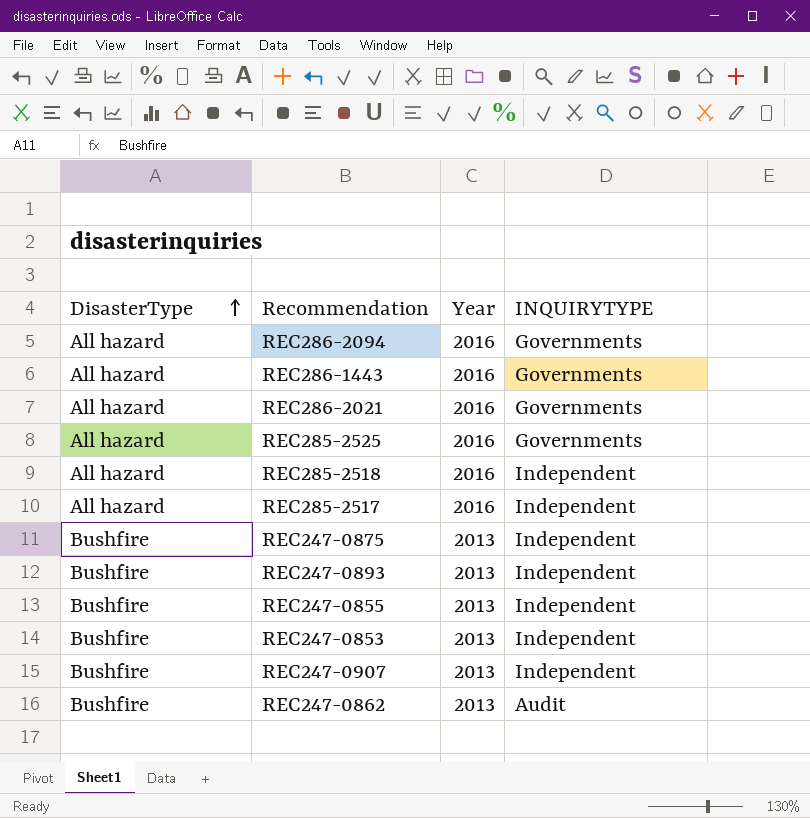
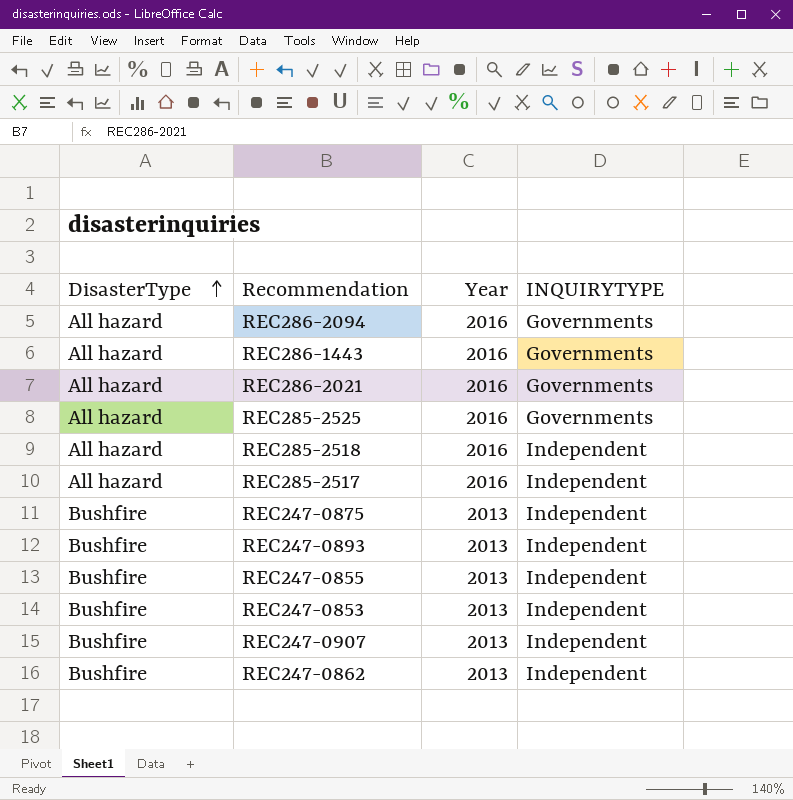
REC247-0862 | INQUIRYTYPE: Audit -> Independent

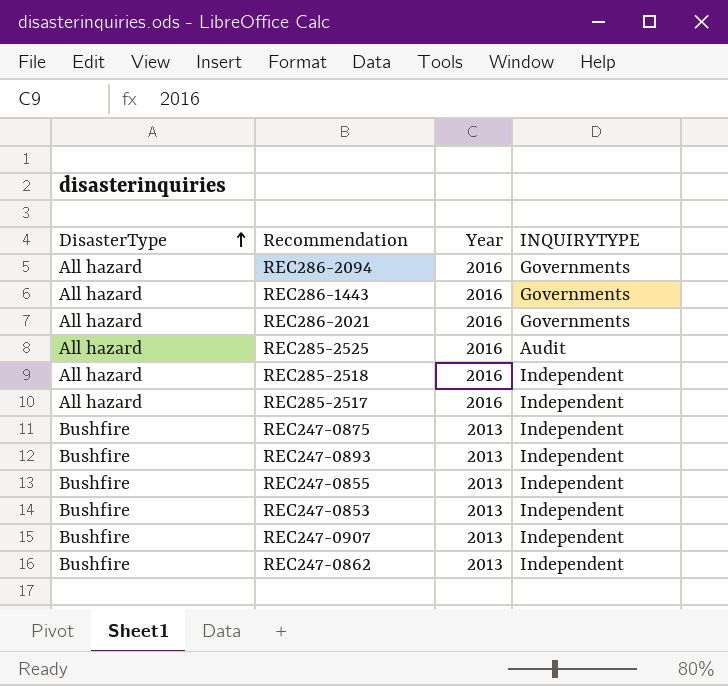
REC285-2525 | INQUIRYTYPE: Governments -> Audit

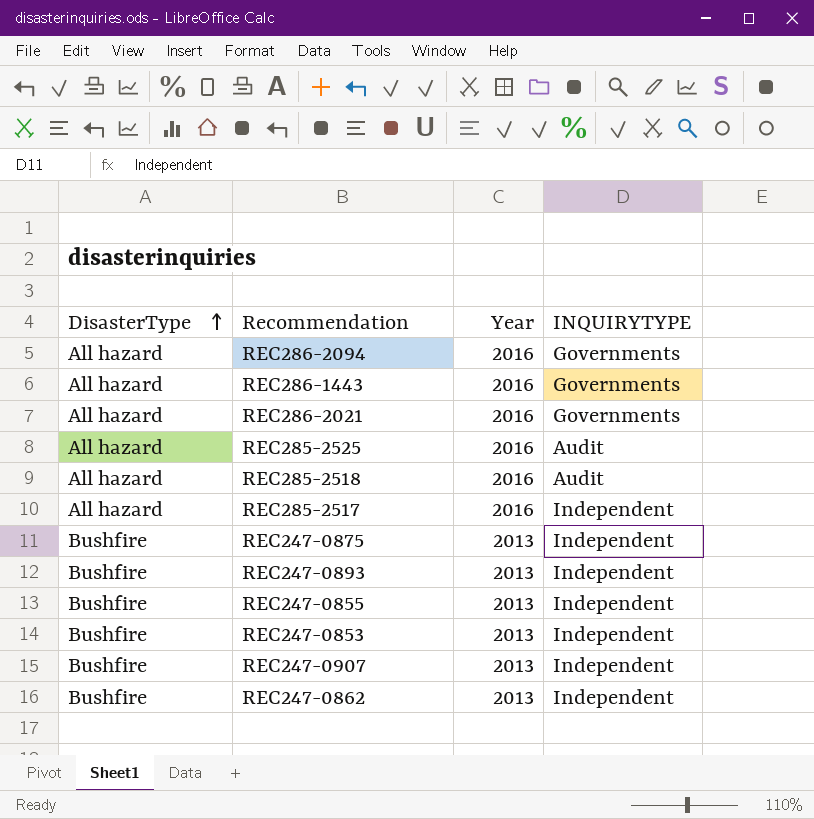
REC285-2518 | INQUIRYTYPE: Independent -> Audit

